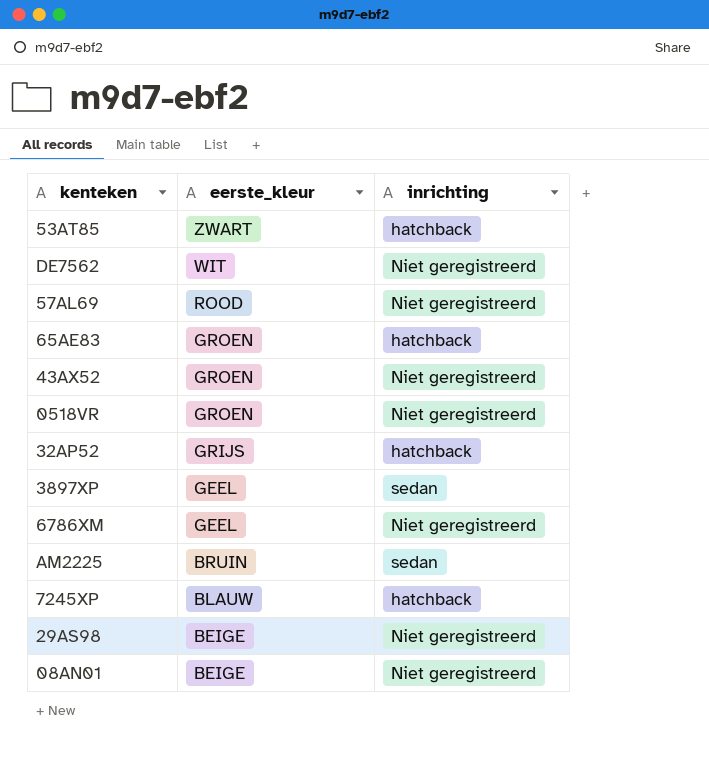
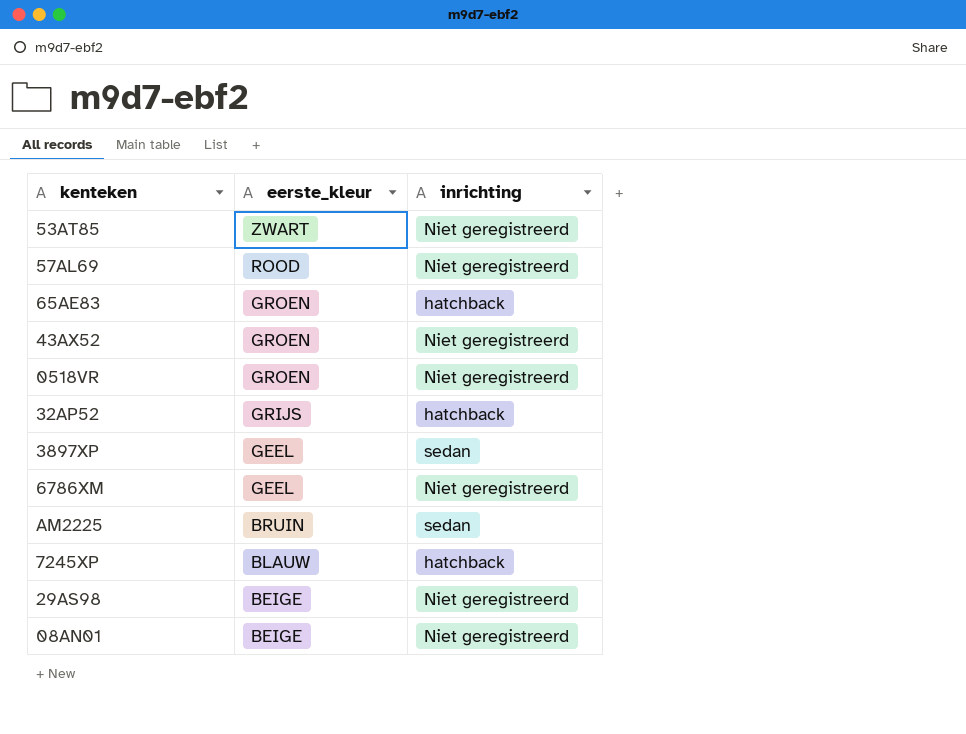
row DE7562: WIT | Niet geregistreerd -> none
53AT85 | inrichting: hatchback -> Niet geregistreerd

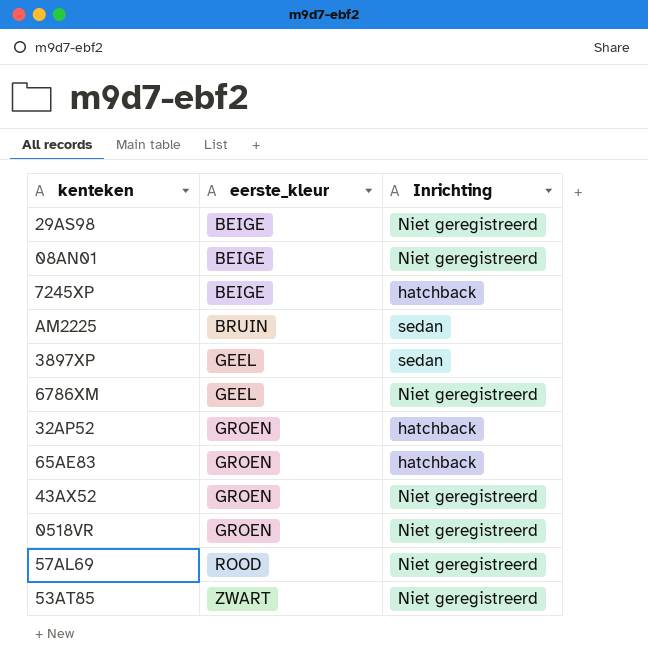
row order: eerste_kleur descending -> eerste_kleur ascending
column name: inrichting -> Inrichting
7245XP | eerste_kleur: BLAUW -> BEIGE
32AP52 | eerste_kleur: GRIJS -> GROEN

